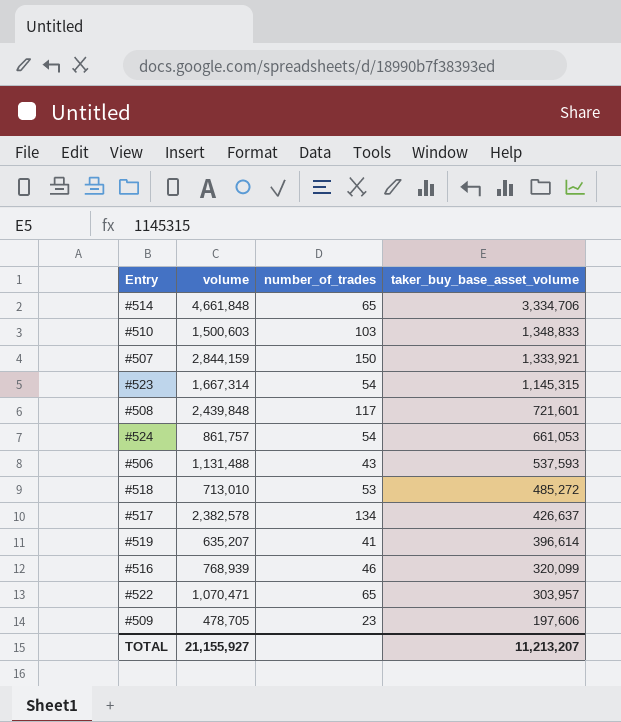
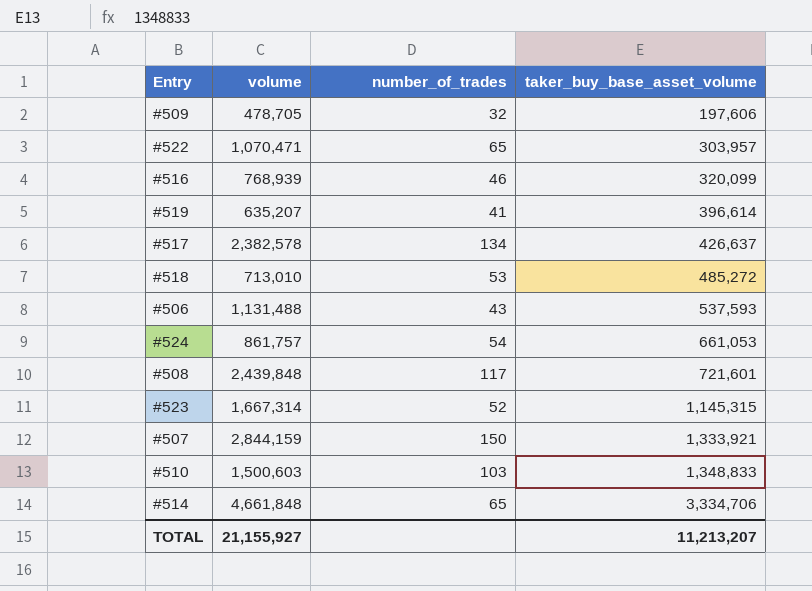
row order: taker_buy_base_asset_volume descending -> taker_buy_base_asset_volume ascending
#509 | number_of_trades: 23 -> 32
#523 | number_of_trades: 54 -> 52

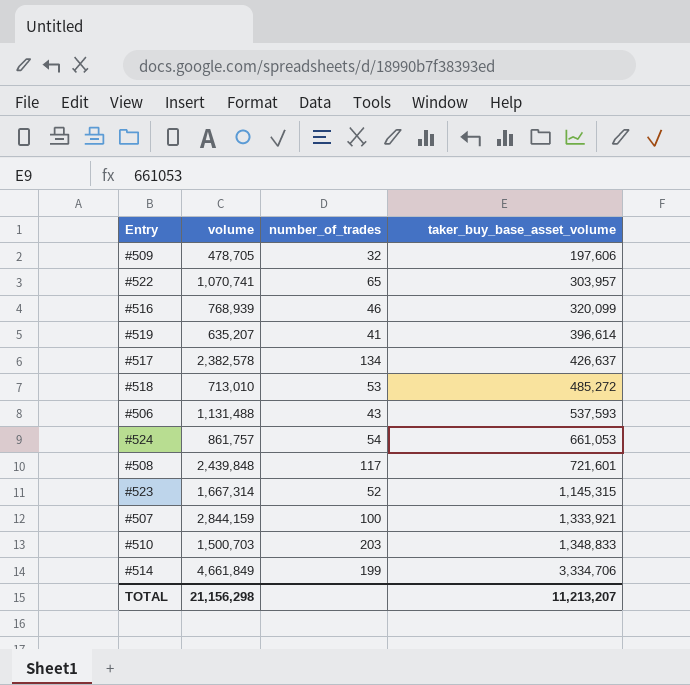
#522 | volume: 1,070,471 -> 1,070,741
#507 | number_of_trades: 150 -> 100
#510 | volume: 1,500,603 -> 1,500,703
#510 | number_of_trades: 103 -> 203
#514 | volume: 4,661,848 -> 4,661,849
#514 | number_of_trades: 65 -> 199
TOTAL | volume: 21,155,927 -> 21,156,298

